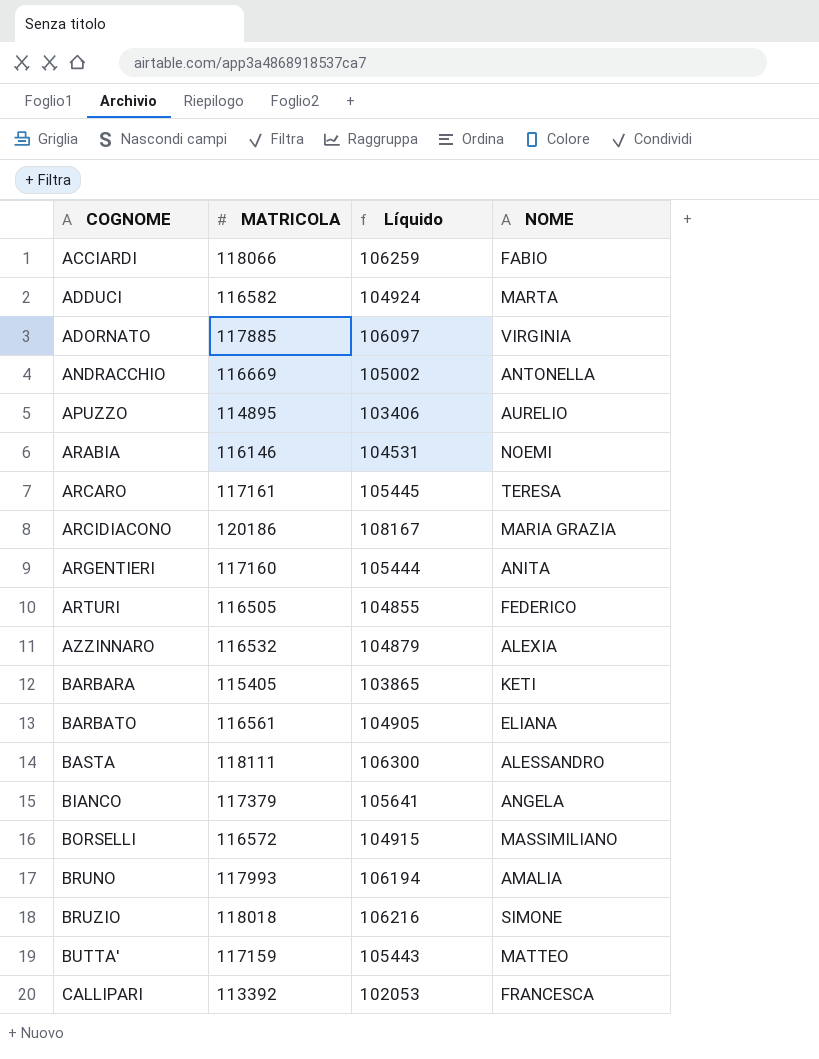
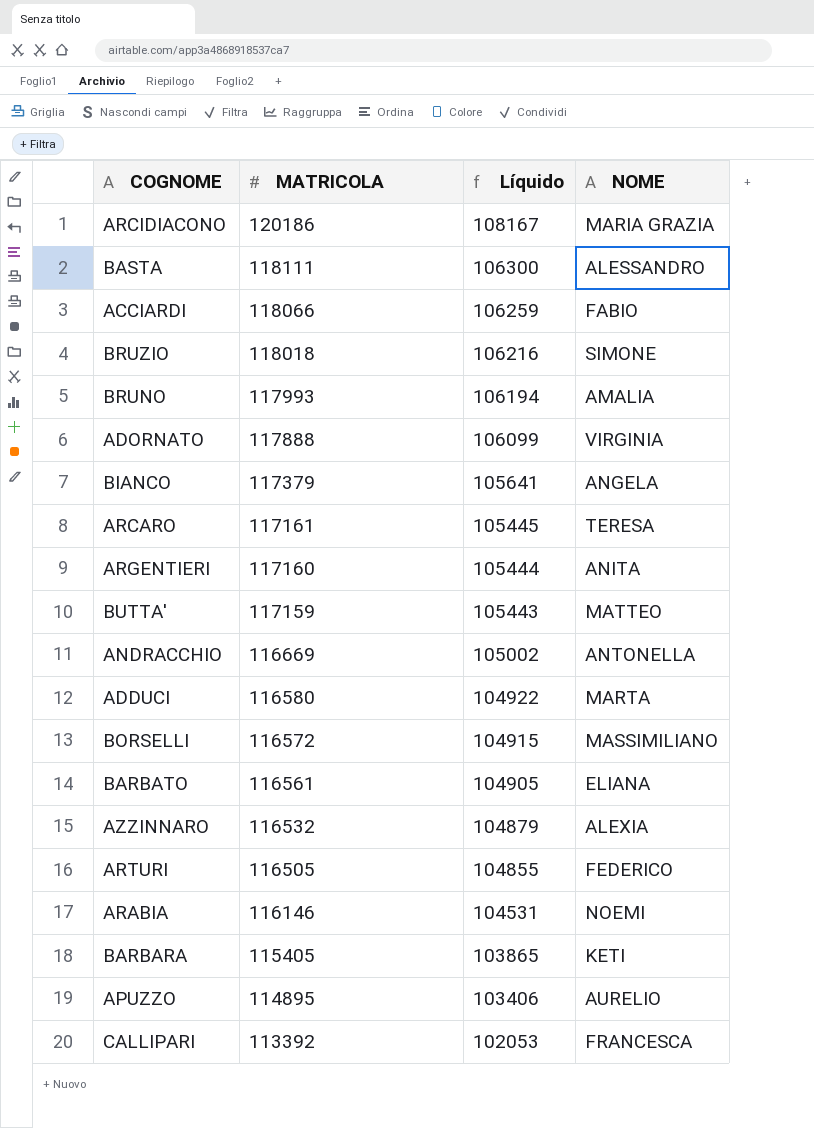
row order: COGNOME ascending -> MATRICOLA descending
ADORNATO | MATRICOLA: 117885 -> 117888
ADORNATO | Líquido: 106097 -> 106099
ADDUCI | MATRICOLA: 116582 -> 116580
ADDUCI | Líquido: 104924 -> 104922

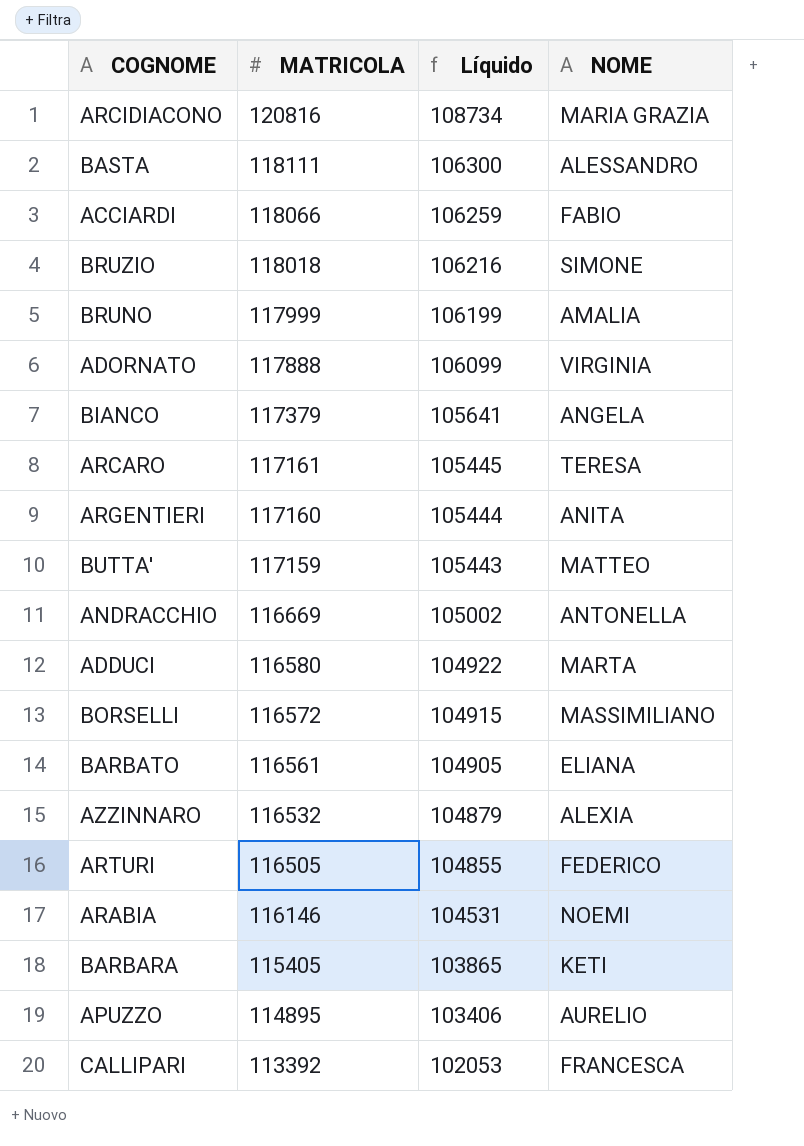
ARCIDIACONO | MATRICOLA: 120186 -> 120816
ARCIDIACONO | Líquido: 108167 -> 108734
BRUNO | MATRICOLA: 117993 -> 117999
BRUNO | Líquido: 106194 -> 106199

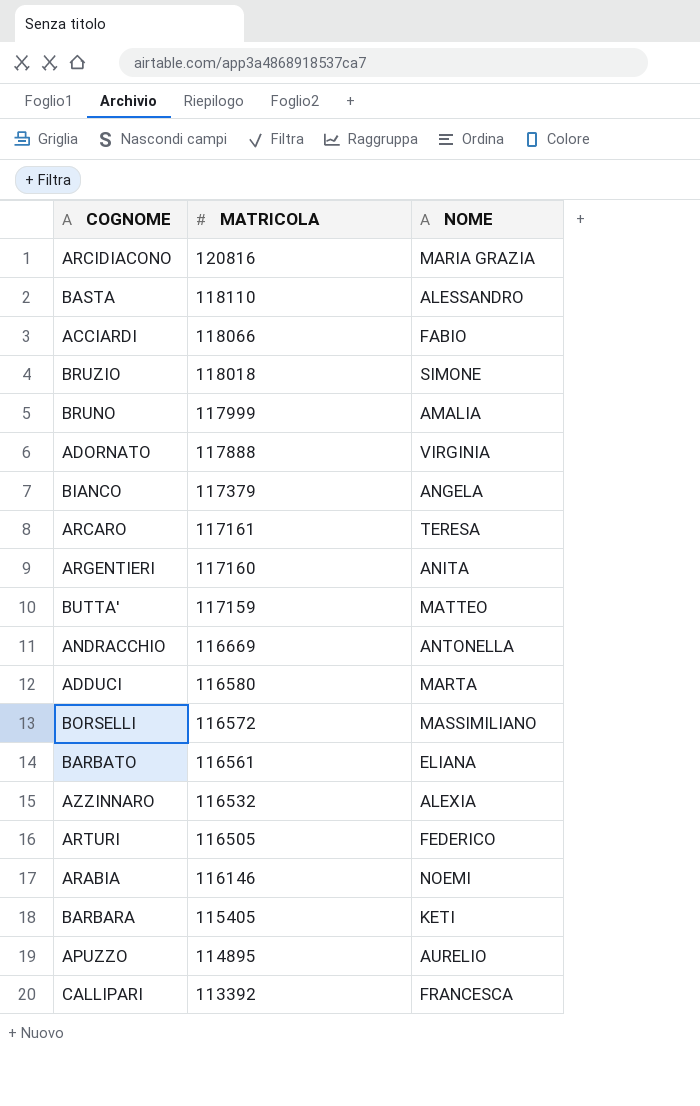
column Líquido | formula: [MATRICOLA] * 0,9 -> none
BASTA | MATRICOLA: 118111 -> 118110

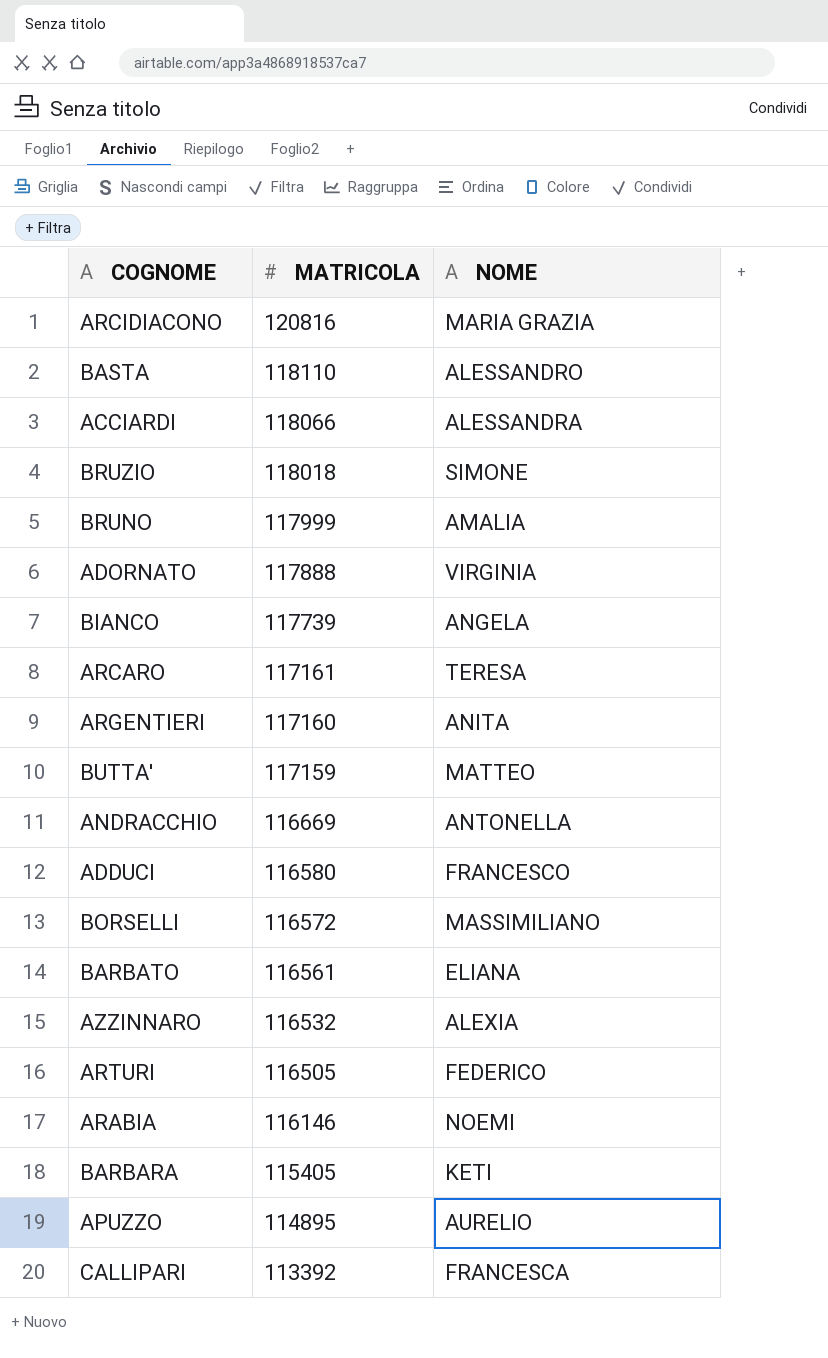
ACCIARDI | NOME: FABIO -> ALESSANDRA
BIANCO | MATRICOLA: 117379 -> 117739
ADDUCI | NOME: MARTA -> FRANCESCO

